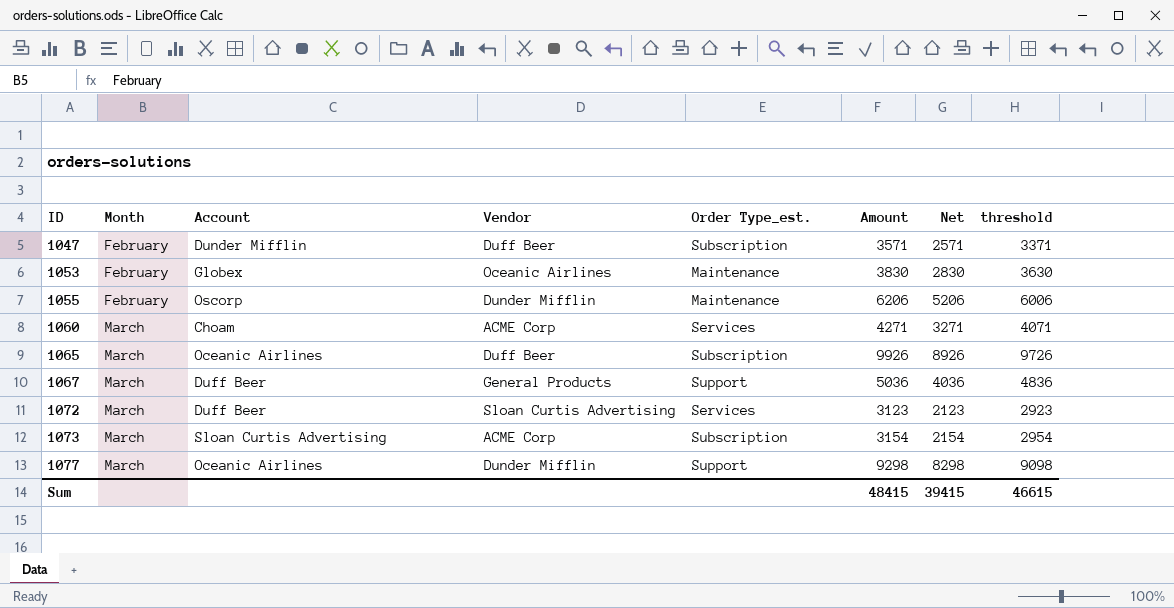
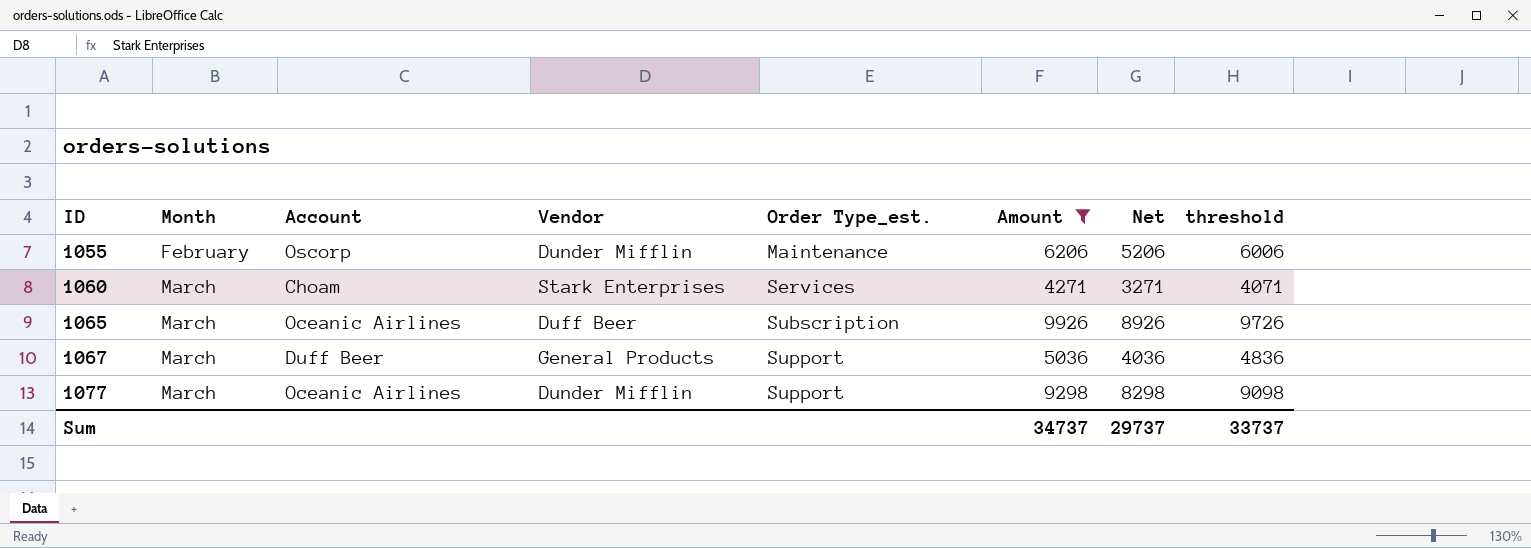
filter: none -> Amount >= 4271
1060 | Vendor: ACME Corp -> Stark Enterprises
Sum | Amount: 48415 -> 34737
Sum | Net: 39415 -> 29737
Sum | threshold: 46615 -> 33737

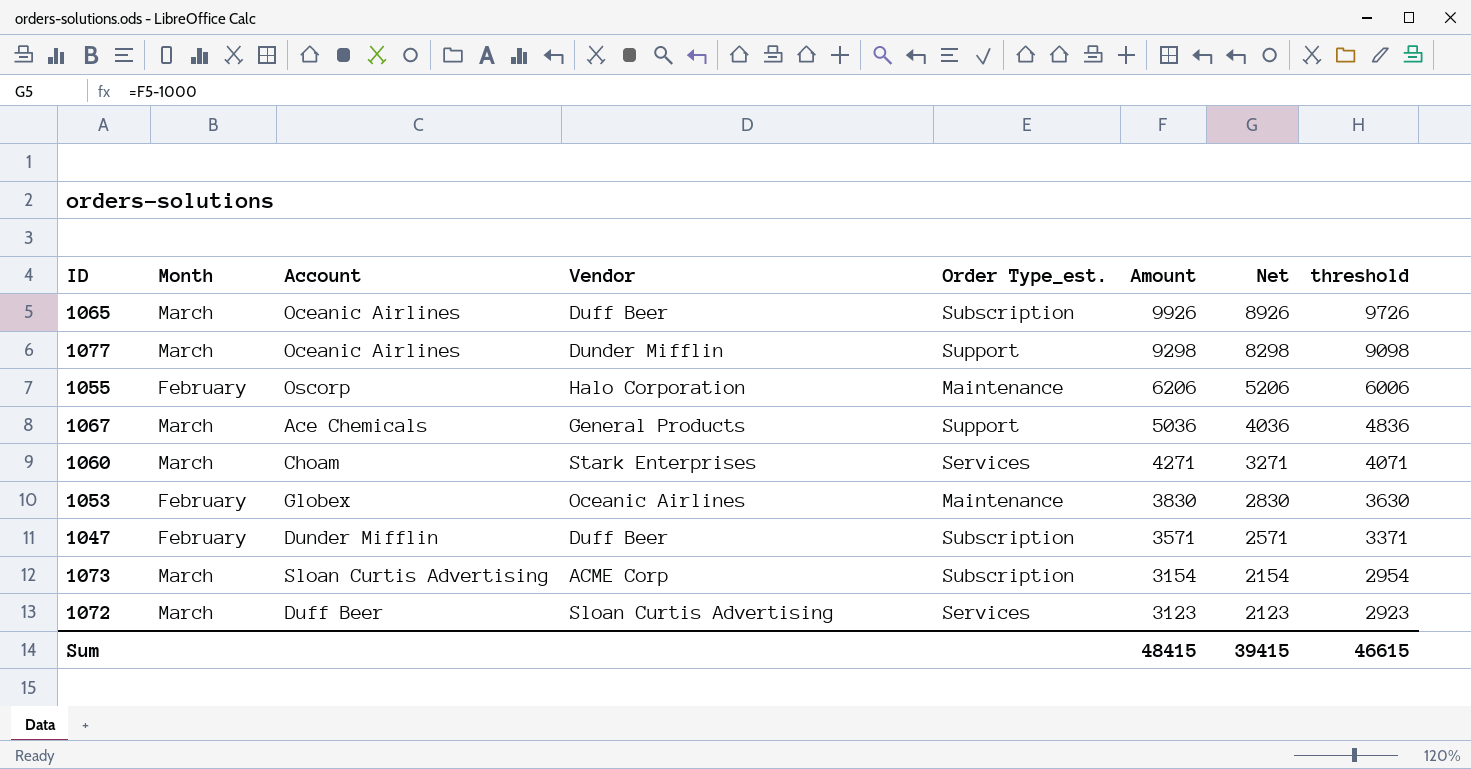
filter: Amount >= 4271 -> none
row order: ID ascending -> Amount descending
1055 | Vendor: Dunder Mifflin -> Halo Corporation
1067 | Account: Duff Beer -> Ace Chemicals
Sum | Amount: 34737 -> 48415
Sum | Net: 29737 -> 39415
Sum | threshold: 33737 -> 46615

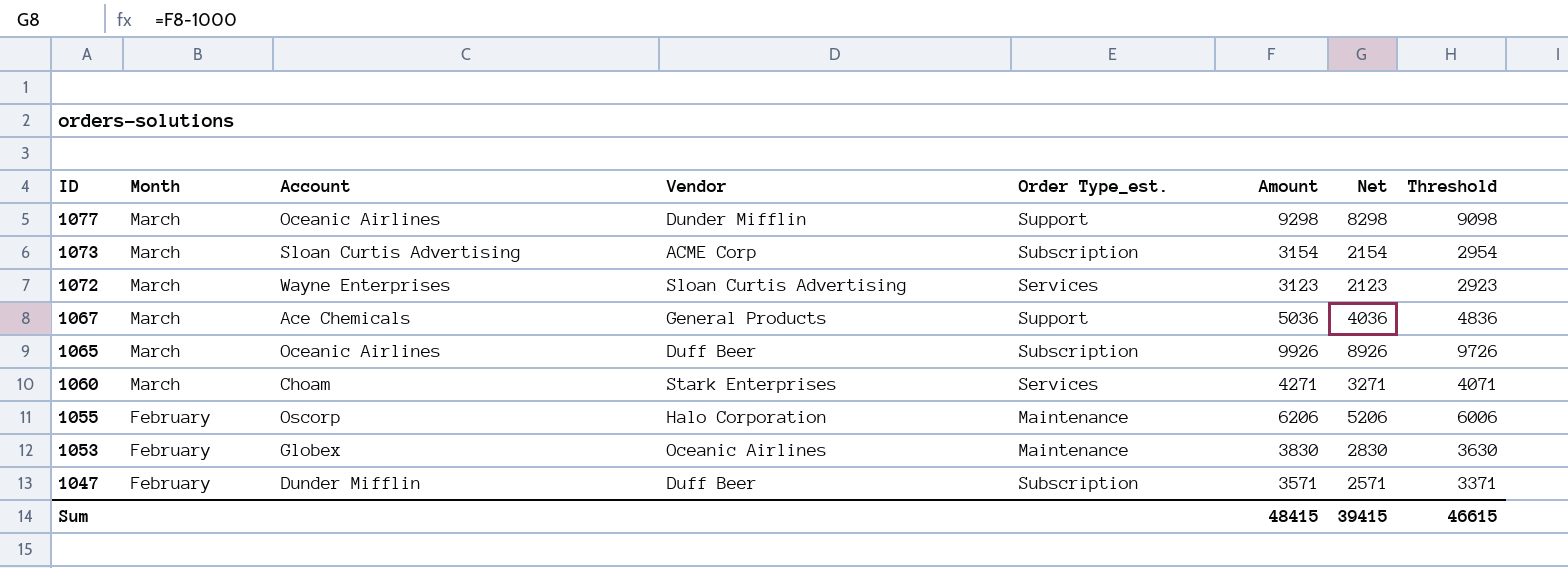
row order: Amount descending -> ID descending
column name: threshold -> Threshold
1072 | Account: Duff Beer -> Wayne Enterprises

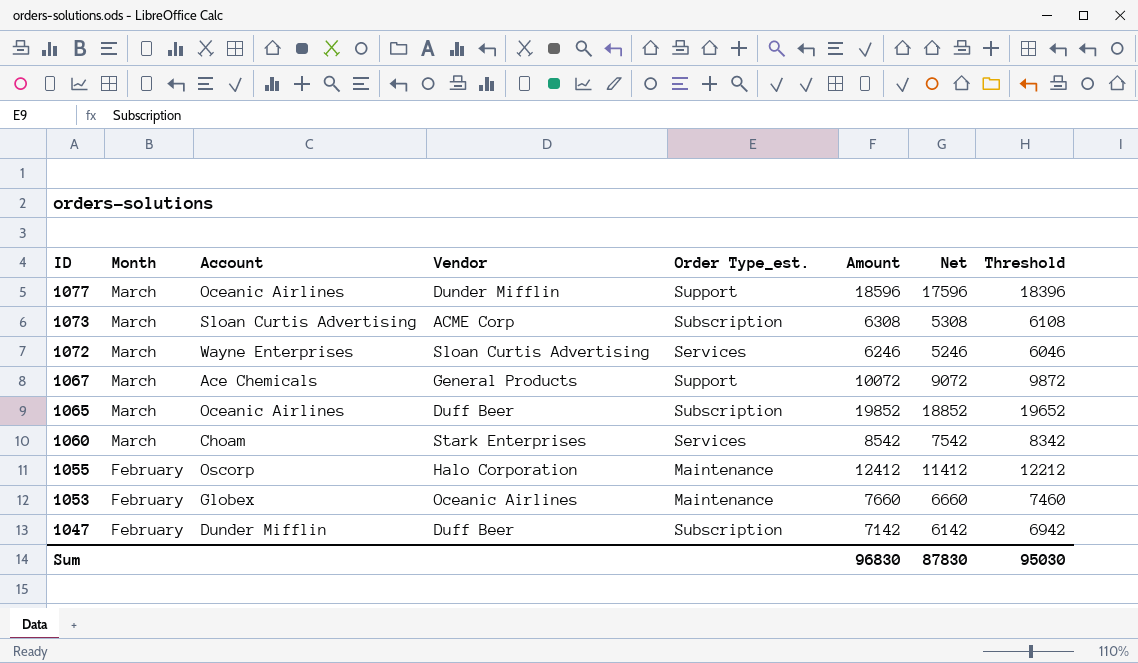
1077 | Amount: 9298 -> 18596
1077 | Net: 8298 -> 17596
1077 | Threshold: 9098 -> 18396
1073 | Amount: 3154 -> 6308
1073 | Net: 2154 -> 5308
1073 | Threshold: 2954 -> 6108
1072 | Amount: 3123 -> 6246
1072 | Net: 2123 -> 5246
1072 | Threshold: 2923 -> 6046
1067 | Amount: 5036 -> 10072
1067 | Net: 4036 -> 9072
1067 | Threshold: 4836 -> 9872
1065 | Amount: 9926 -> 19852
1065 | Net: 8926 -> 18852
1065 | Threshold: 9726 -> 19652
1060 | Amount: 4271 -> 8542
1060 | Net: 3271 -> 7542
1060 | Threshold: 4071 -> 8342
1055 | Amount: 6206 -> 12412
1055 | Net: 5206 -> 11412
1055 | Threshold: 6006 -> 12212
1053 | Amount: 3830 -> 7660
1053 | Net: 2830 -> 6660
1053 | Threshold: 3630 -> 7460
1047 | Amount: 3571 -> 7142
1047 | Net: 2571 -> 6142
1047 | Threshold: 3371 -> 6942
Sum | Amount: 48415 -> 96830
Sum | Net: 39415 -> 87830
Sum | Threshold: 46615 -> 95030

